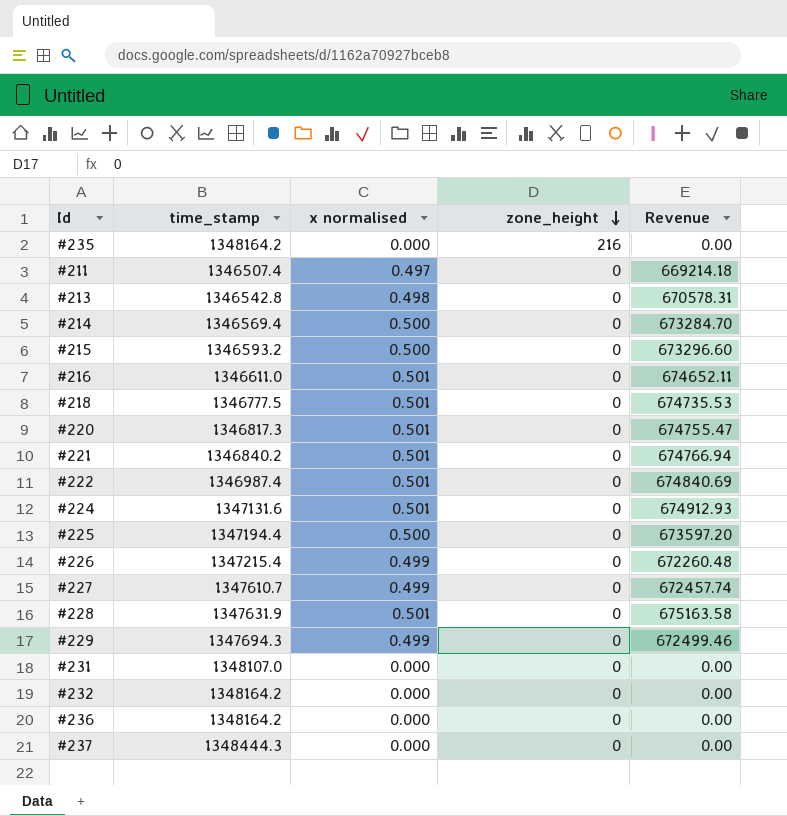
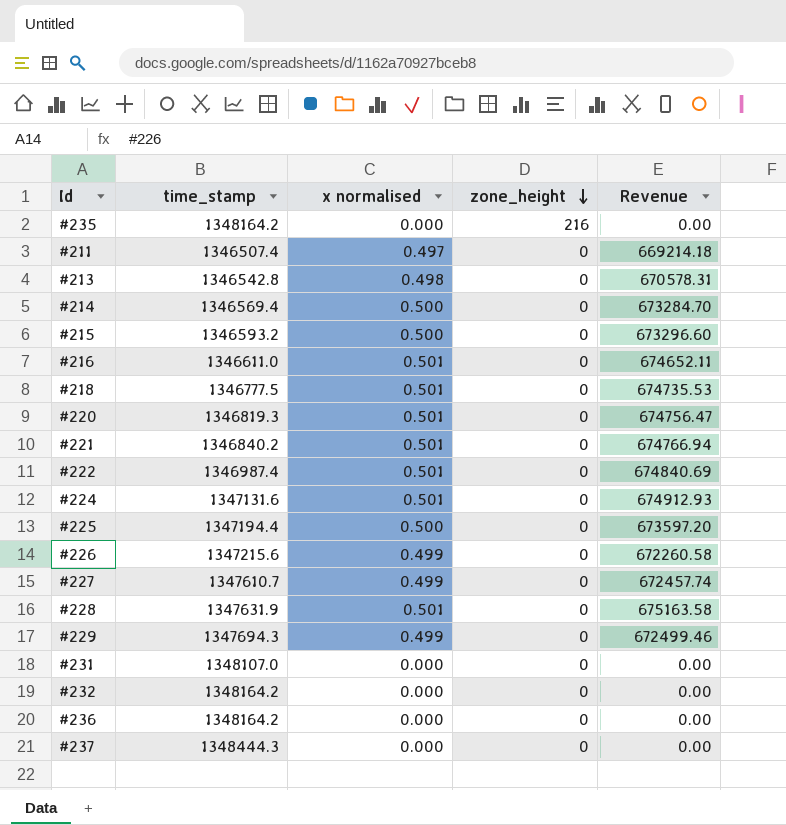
#220 | time_stamp: 1346817.3 -> 1346819.3
#220 | Revenue: 674755.47 -> 674756.47
#226 | time_stamp: 1347215.4 -> 1347215.6
#226 | Revenue: 672260.48 -> 672260.58

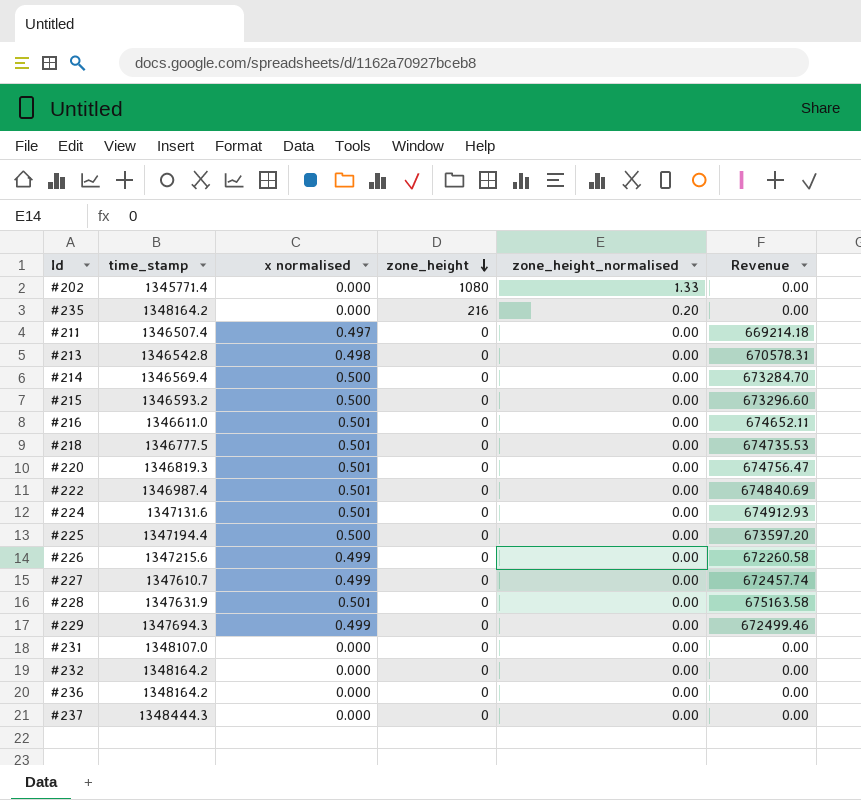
column zone_height_normalised | position: none -> 5
row #221: 1346840.2 | 0.501 | 0 | 674766.94 -> none
row #202: none -> 1345771.4 | 0.000 | 1080 | 1.33 | 0.00

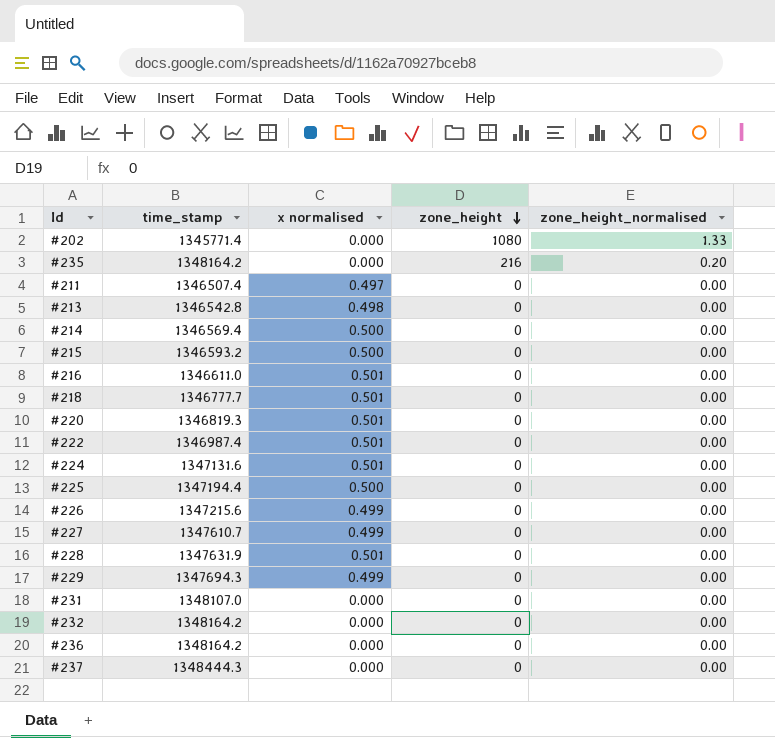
column Revenue | formula: [time_stamp] * [x normalised] -> none
#218 | time_stamp: 1346777.5 -> 1346777.7

